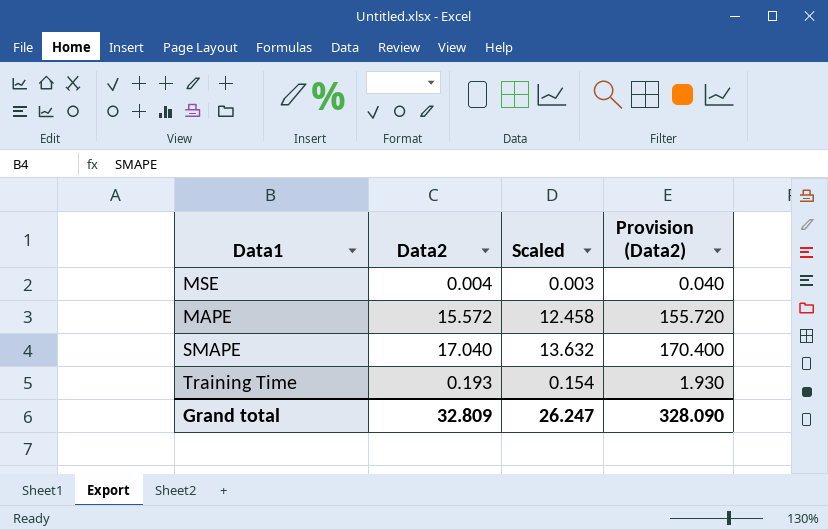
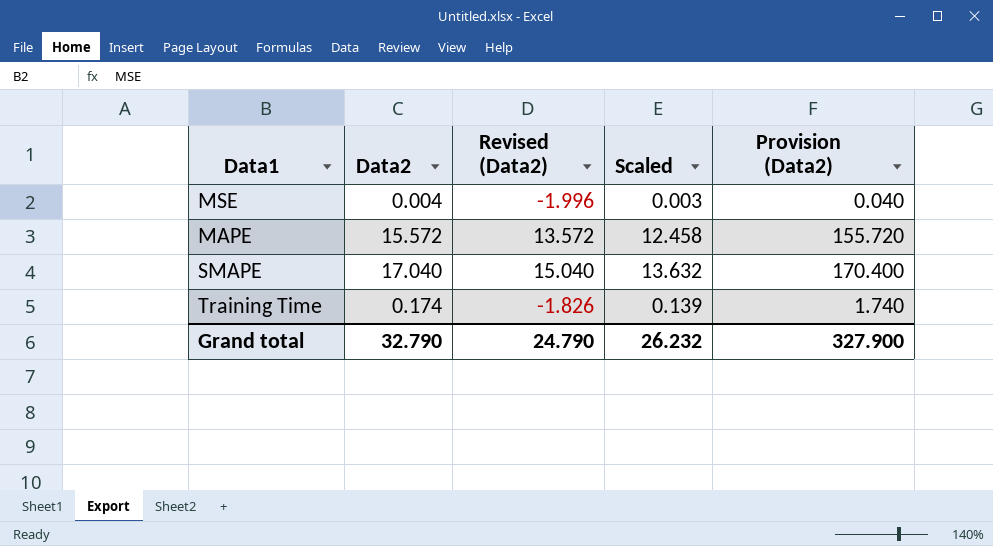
column Revised (Data2) | formula: none -> [Data2] - 2
Training Time | Data2: 0.193 -> 0.174
Training Time | Scaled: 0.154 -> 0.139
Training Time | Provision (Data2): 1.930 -> 1.740
Grand total | Data2: 32.809 -> 32.790
Grand total | Scaled: 26.247 -> 26.232
Grand total | Provision (Data2): 328.090 -> 327.900

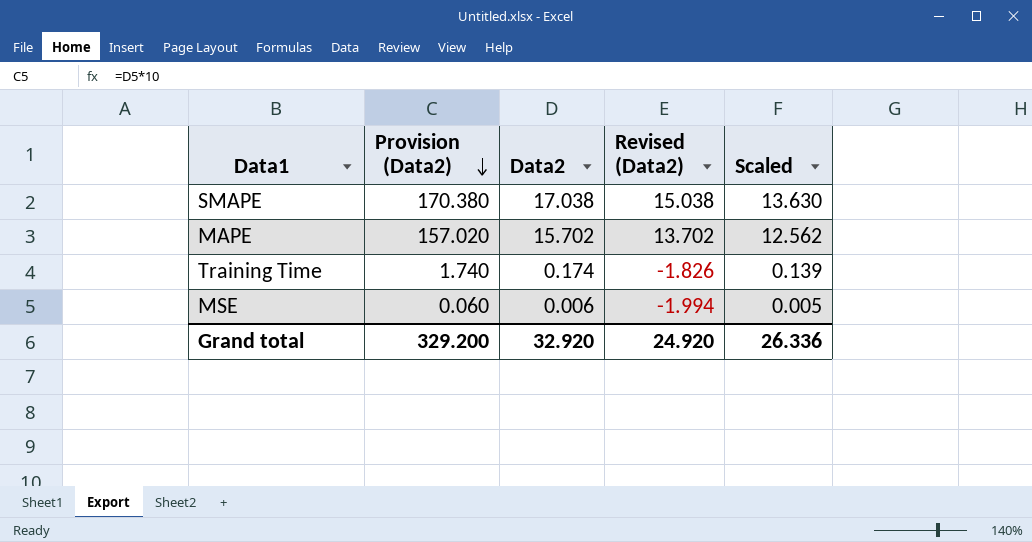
row order: none -> Provision (Data2) descending
column Provision (Data2) | position: 5 -> 2
SMAPE | Provision (Data2): 170.400 -> 170.380
SMAPE | Data2: 17.040 -> 17.038
SMAPE | Revised (Data2): 15.040 -> 15.038
SMAPE | Scaled: 13.632 -> 13.630
MAPE | Provision (Data2): 155.720 -> 157.020
MAPE | Data2: 15.572 -> 15.702
MAPE | Revised (Data2): 13.572 -> 13.702
MAPE | Scaled: 12.458 -> 12.562
MSE | Provision (Data2): 0.040 -> 0.060
MSE | Data2: 0.004 -> 0.006
MSE | Revised (Data2): -1.996 -> -1.994
MSE | Scaled: 0.003 -> 0.005
Grand total | Provision (Data2): 327.900 -> 329.200
Grand total | Data2: 32.790 -> 32.920
Grand total | Revised (Data2): 24.790 -> 24.920
Grand total | Scaled: 26.232 -> 26.336

